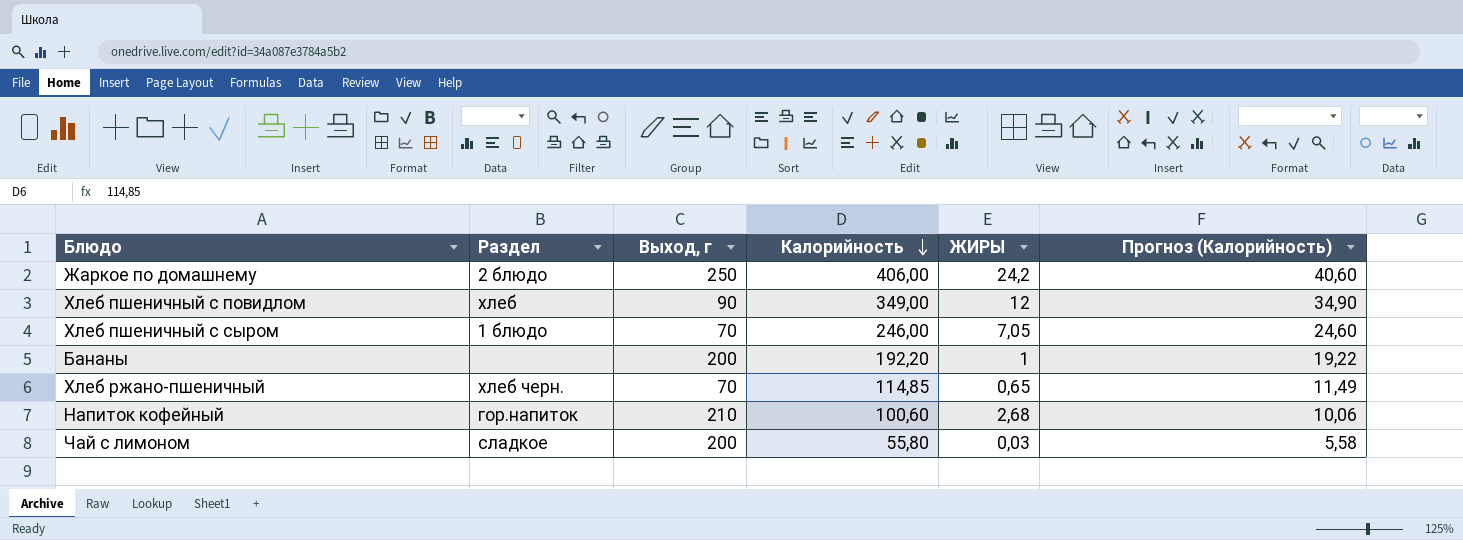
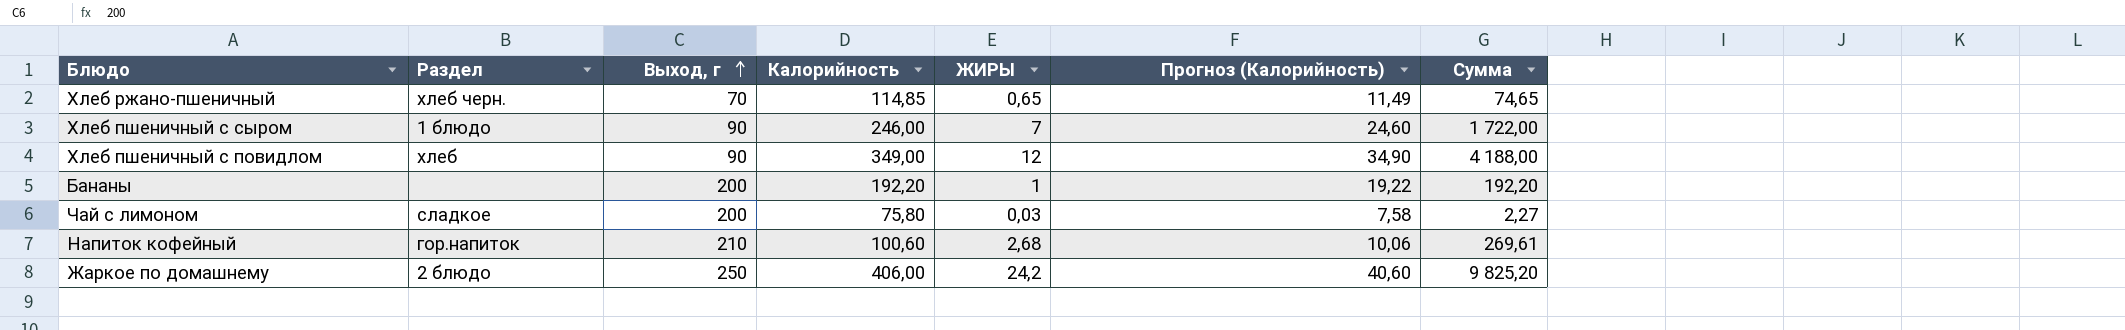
row order: Калорийность descending -> Выход, г ascending
column Сумма | formula: none -> [Калорийность] * [ЖИРЫ]
Хлеб пшеничный с сыром | Выход, г: 70 -> 90
Хлеб пшеничный с сыром | ЖИРЫ: 7,05 -> 7
Чай с лимоном | Калорийность: 55,80 -> 75,80
Чай с лимоном | Прогноз (Калорийность): 5,58 -> 7,58

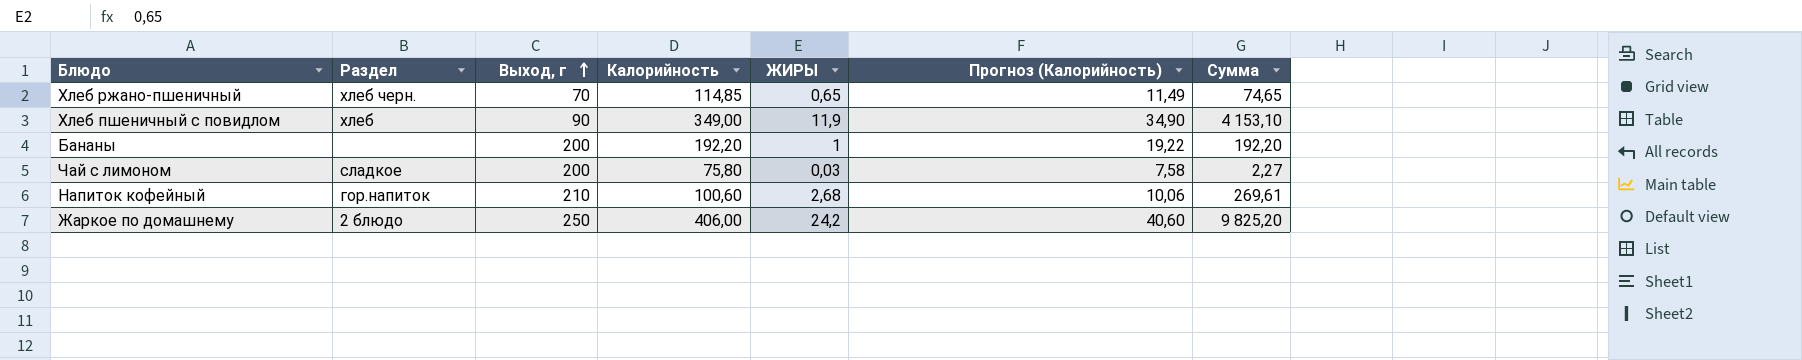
row Хлеб пшеничный с сыром: 1 блюдо | 90 | 246,00 | 7 | 24,60 | 1 722,00 -> none
Хлеб пшеничный с повидлом | ЖИРЫ: 12 -> 11,9
Хлеб пшеничный с повидлом | Сумма: 4 188,00 -> 4 153,10

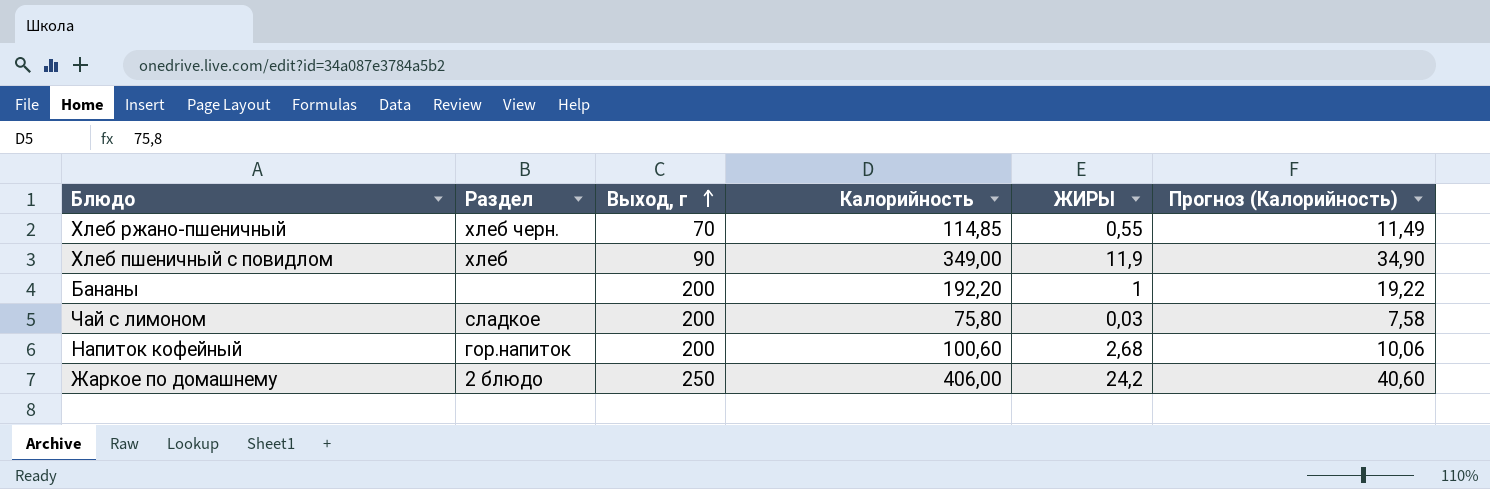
column Сумма | formula: [Калорийность] * [ЖИРЫ] -> none
Хлеб ржано-пшеничный | ЖИРЫ: 0,65 -> 0,55
Напиток кофейный | Выход, г: 210 -> 200

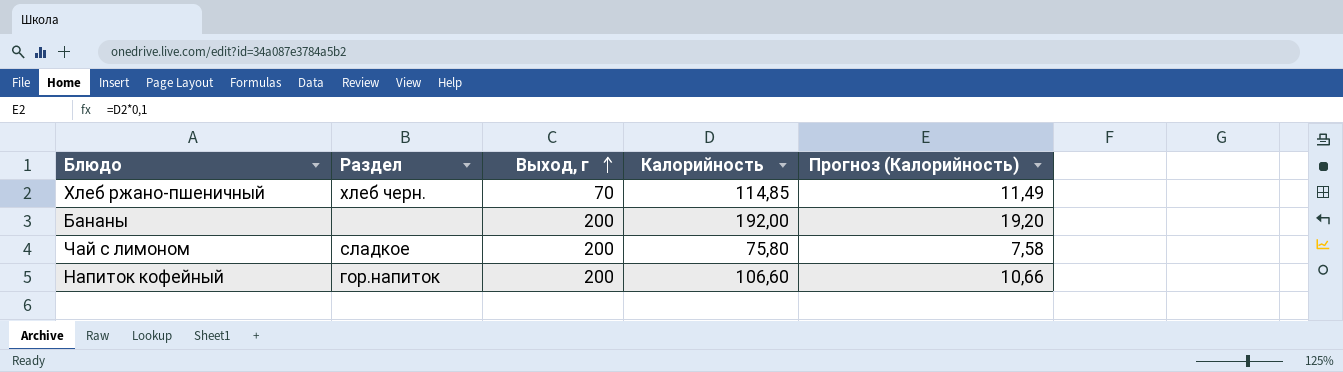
column ЖИРЫ | position: 5 -> none
row Хлеб пшеничный с повидлом: хлеб | 90 | 349,00 | 11,9 | 34,90 -> none
row Жаркое по домашнему: 2 блюдо | 250 | 406,00 | 24,2 | 40,60 -> none
Бананы | Калорийность: 192,20 -> 192,00
Бананы | Прогноз (Калорийность): 19,22 -> 19,20
Напиток кофейный | Калорийность: 100,60 -> 106,60
Напиток кофейный | Прогноз (Калорийность): 10,06 -> 10,66

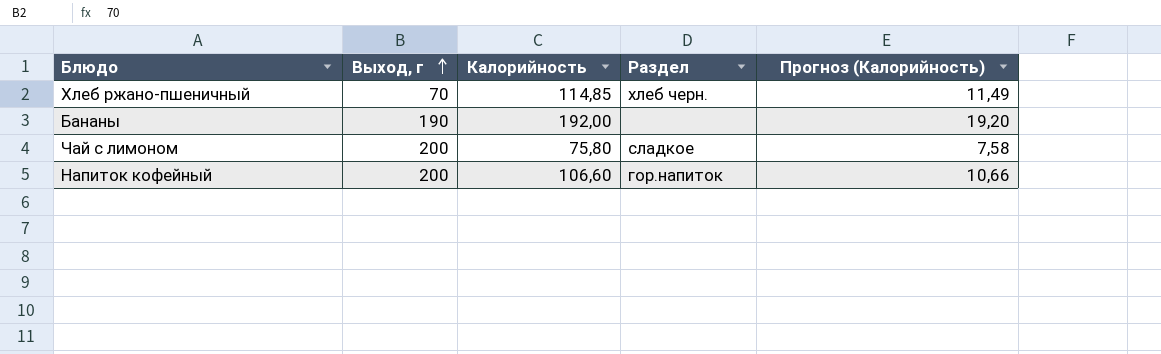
column Раздел | position: 2 -> 4
Бананы | Выход, г: 200 -> 190

